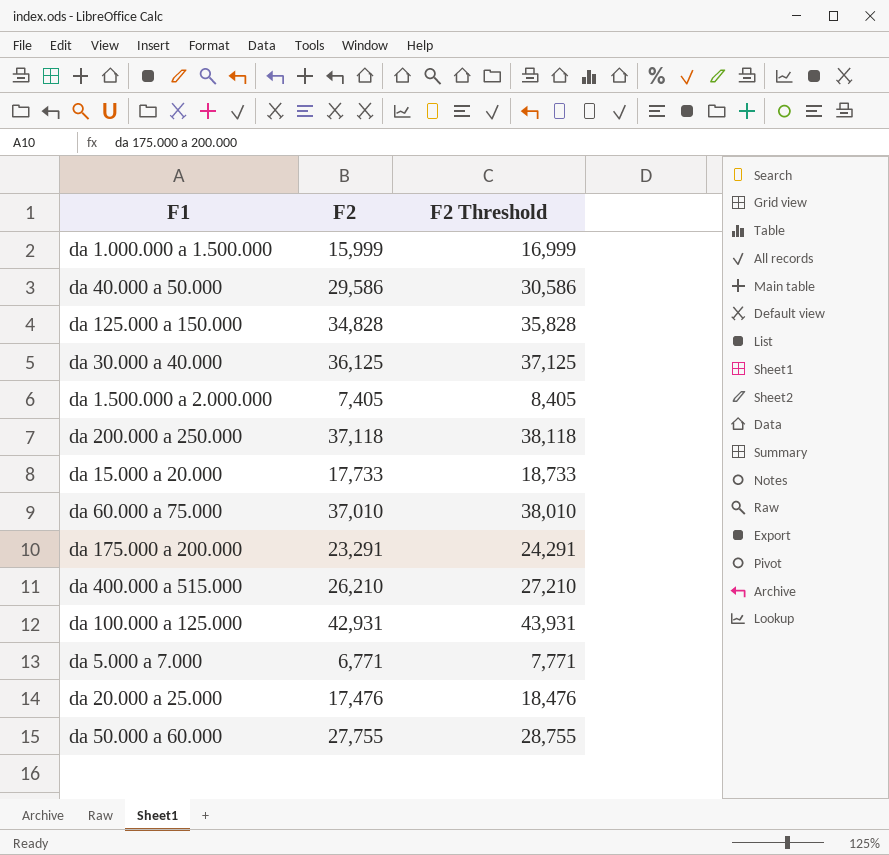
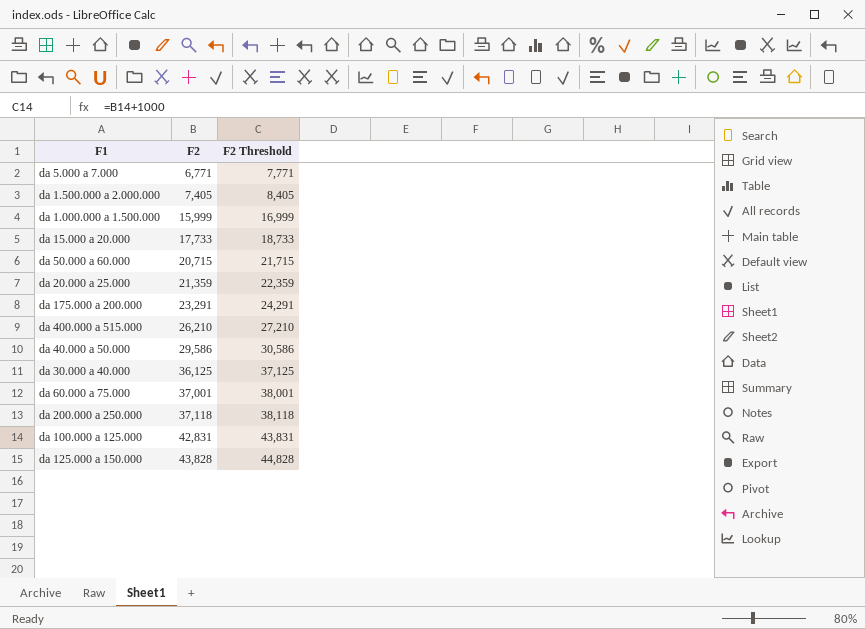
row order: none -> F2 ascending
da 50.000 a 60.000 | F2: 27,755 -> 20,715
da 50.000 a 60.000 | F2 Threshold: 28,755 -> 21,715
da 20.000 a 25.000 | F2: 17,476 -> 21,359
da 20.000 a 25.000 | F2 Threshold: 18,476 -> 22,359
da 60.000 a 75.000 | F2: 37,010 -> 37,001
da 60.000 a 75.000 | F2 Threshold: 38,010 -> 38,001
da 100.000 a 125.000 | F2: 42,931 -> 42,831
da 100.000 a 125.000 | F2 Threshold: 43,931 -> 43,831
da 125.000 a 150.000 | F2: 34,828 -> 43,828
da 125.000 a 150.000 | F2 Threshold: 35,828 -> 44,828

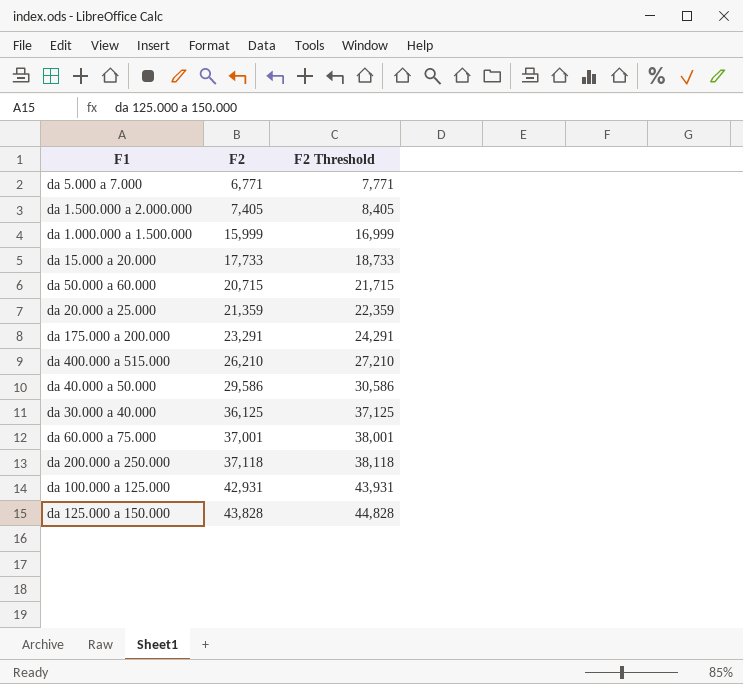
da 100.000 a 125.000 | F2: 42,831 -> 42,931
da 100.000 a 125.000 | F2 Threshold: 43,831 -> 43,931

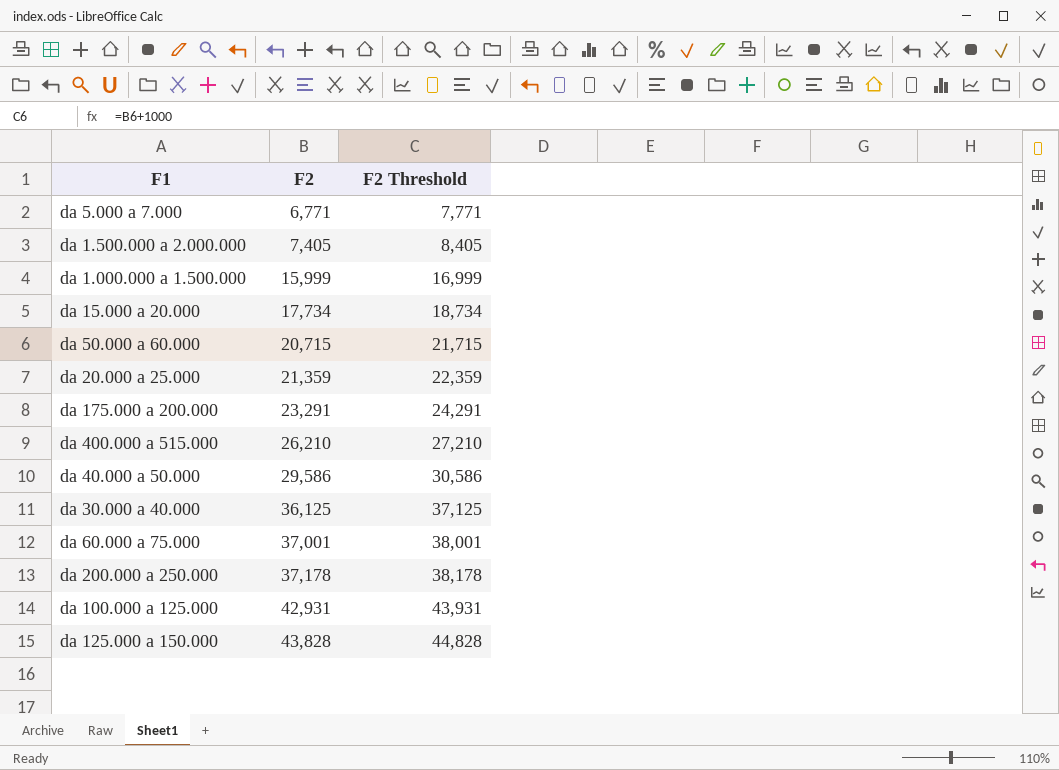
da 15.000 a 20.000 | F2: 17,733 -> 17,734
da 15.000 a 20.000 | F2 Threshold: 18,733 -> 18,734
da 200.000 a 250.000 | F2: 37,118 -> 37,178
da 200.000 a 250.000 | F2 Threshold: 38,118 -> 38,178

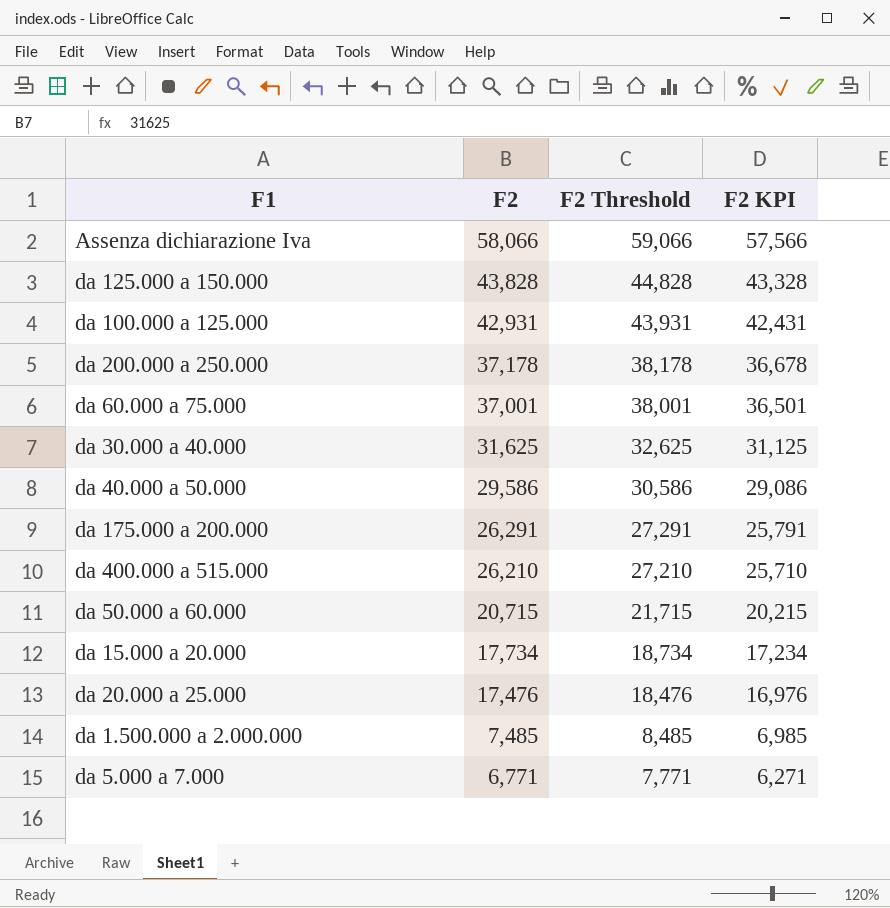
row order: F2 ascending -> F2 descending
column F2 KPI | formula: none -> [F2] - 500
row da 1.000.000 a 1.500.000: 15,999 | 16,999 -> none
row Assenza dichiarazione Iva: none -> 58,066 | 59,066 | 57,566
da 30.000 a 40.000 | F2: 36,125 -> 31,625
da 30.000 a 40.000 | F2 Threshold: 37,125 -> 32,625
da 175.000 a 200.000 | F2: 23,291 -> 26,291
da 175.000 a 200.000 | F2 Threshold: 24,291 -> 27,291
da 20.000 a 25.000 | F2: 21,359 -> 17,476
da 20.000 a 25.000 | F2 Threshold: 22,359 -> 18,476
da 1.500.000 a 2.000.000 | F2: 7,405 -> 7,485
da 1.500.000 a 2.000.000 | F2 Threshold: 8,405 -> 8,485

